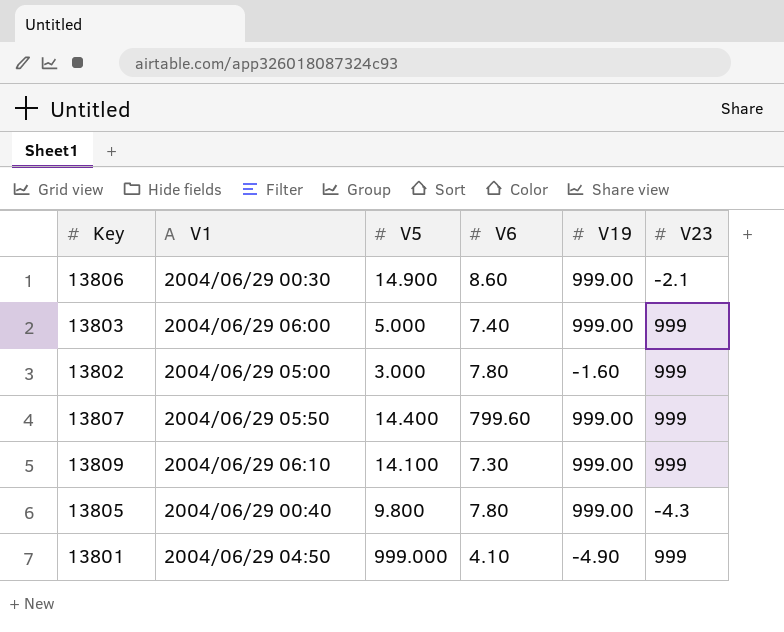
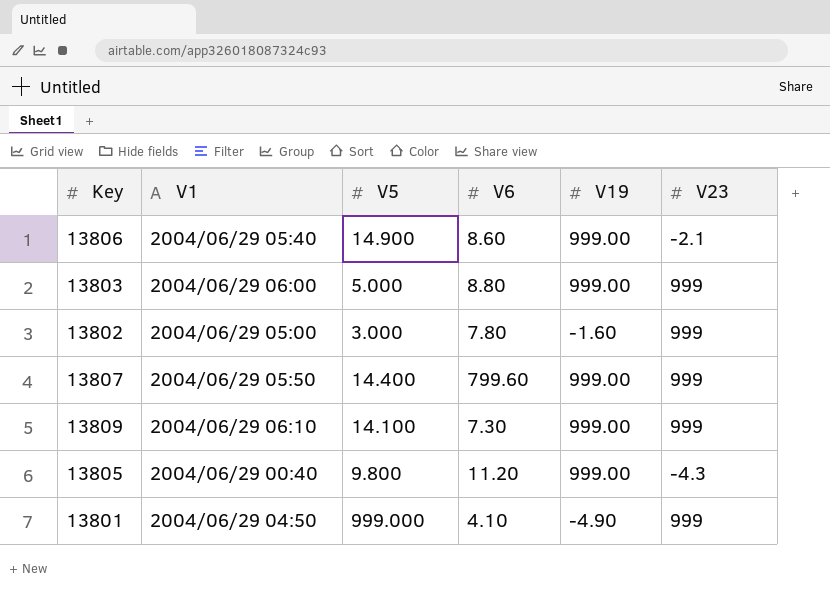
13806 | V1: 2004/06/29 00:30 -> 2004/06/29 05:40
13803 | V6: 7.40 -> 8.80
13805 | V6: 7.80 -> 11.20

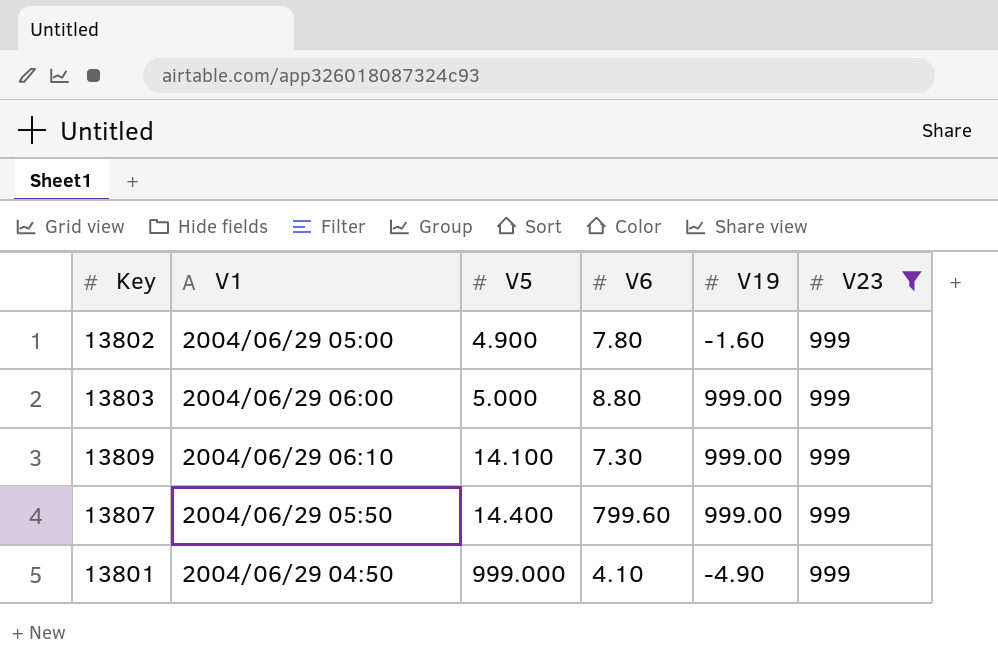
filter: none -> V23 = 999
row order: none -> V5 ascending
13802 | V5: 3.000 -> 4.900

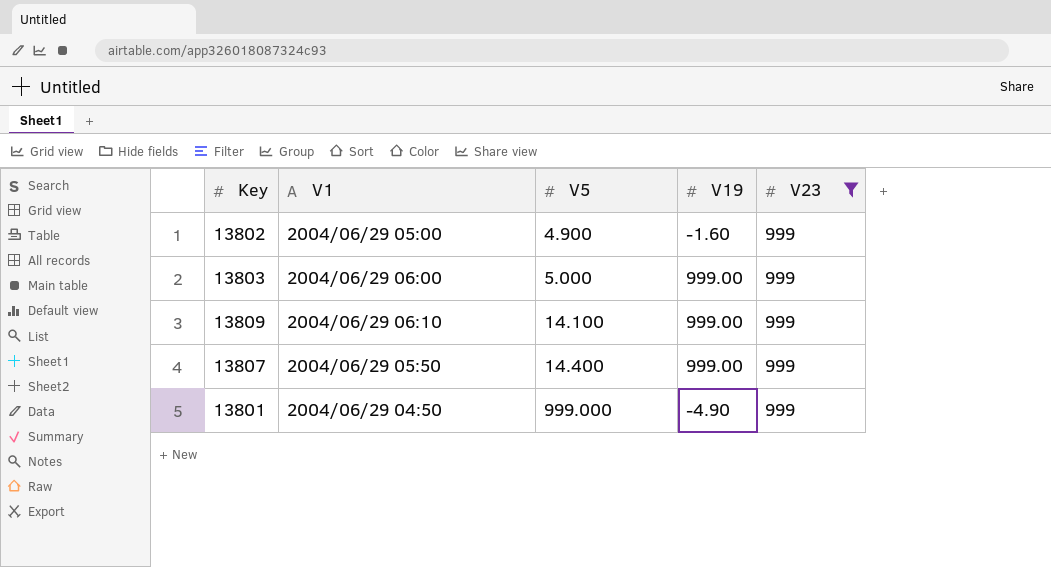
column V6 | position: 4 -> none

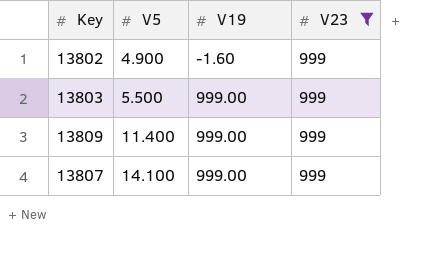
column V1 | position: 2 -> none
row 13801: 2004/06/29 04:50 | 999.000 | -4.90 | 999 -> none
13803 | V5: 5.000 -> 5.500
13809 | V5: 14.100 -> 11.400
13807 | V5: 14.400 -> 14.100

